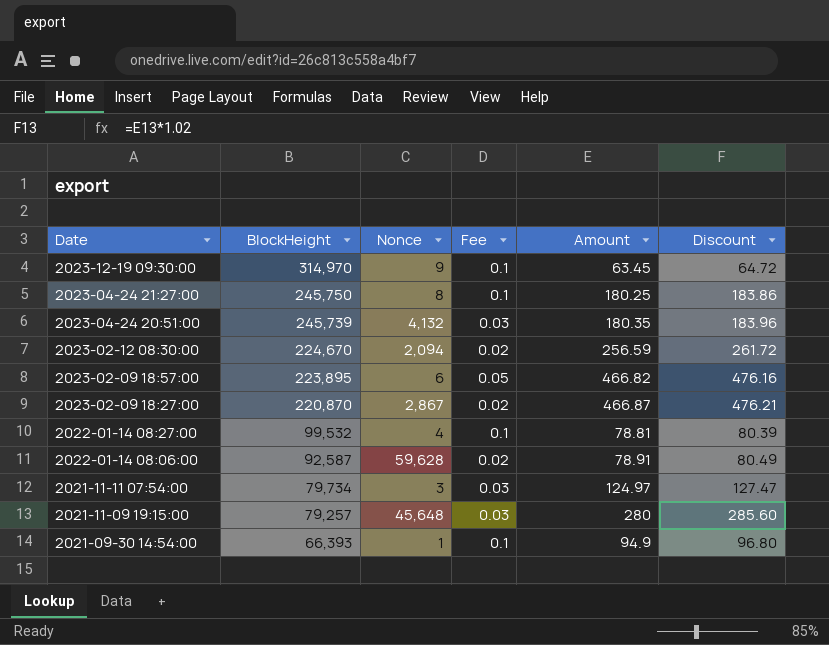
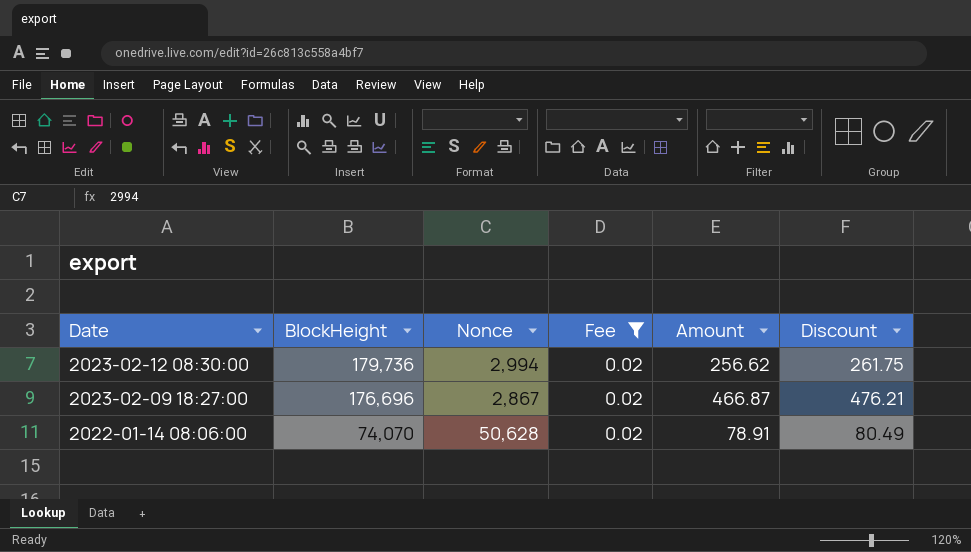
filter: none -> Fee = 0.02
2023-02-12 08:30:00 | BlockHeight: 224,670 -> 179,736
2023-02-12 08:30:00 | Nonce: 2,094 -> 2,994
2023-02-12 08:30:00 | Amount: 256.59 -> 256.62
2023-02-12 08:30:00 | Discount: 261.72 -> 261.75
2023-02-09 18:27:00 | BlockHeight: 220,870 -> 176,696
2022-01-14 08:06:00 | BlockHeight: 92,587 -> 74,070
2022-01-14 08:06:00 | Nonce: 59,628 -> 50,628

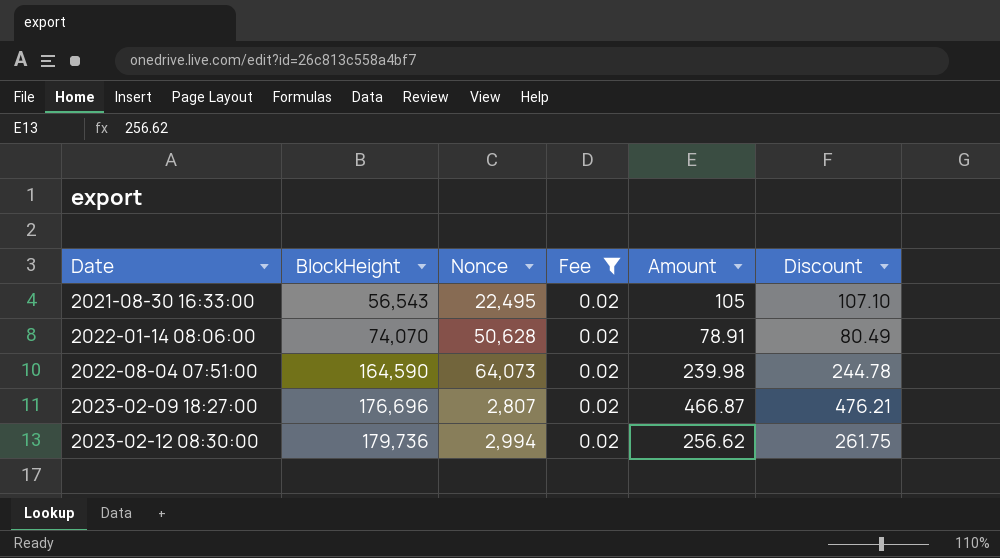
row order: Date descending -> Date ascending
row 2021-08-30 16:33:00: none -> 56,543 | 22,495 | 0.02 | 105 | 107.10
row 2022-08-04 07:51:00: none -> 164,590 | 64,073 | 0.02 | 239.98 | 244.78
2023-02-09 18:27:00 | Nonce: 2,867 -> 2,807

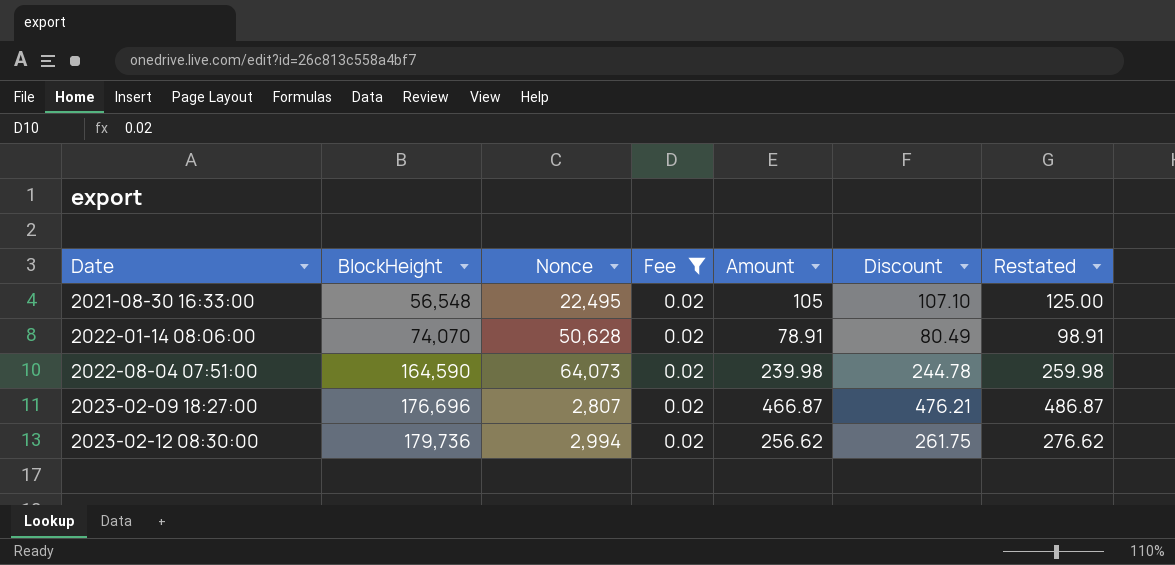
column Restated | formula: none -> [Amount] + 20
2021-08-30 16:33:00 | BlockHeight: 56,543 -> 56,548

